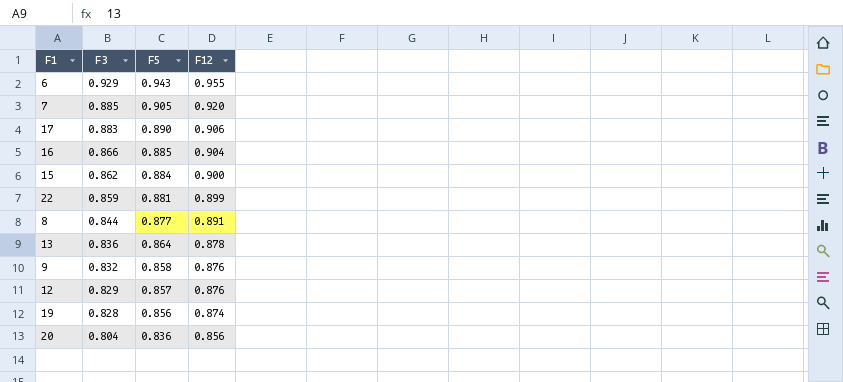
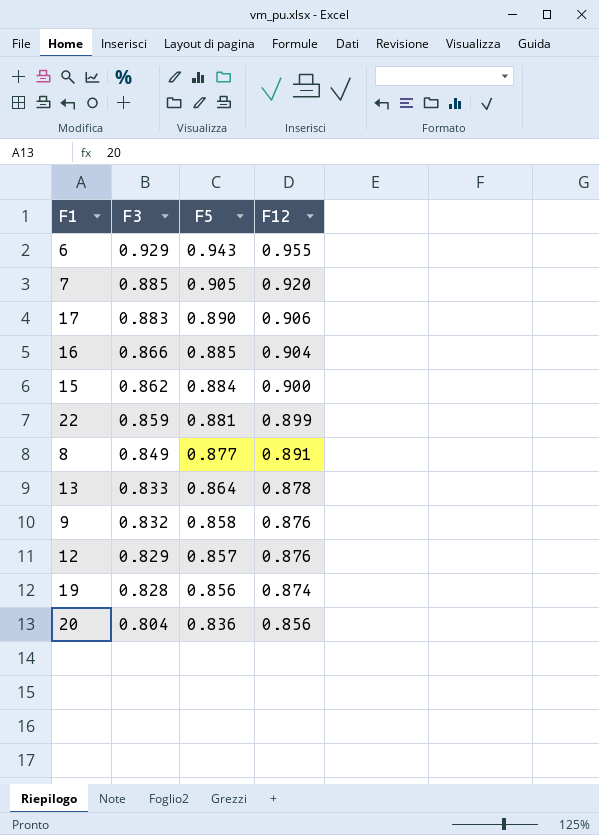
8 | F3: 0.844 -> 0.849
13 | F3: 0.836 -> 0.833

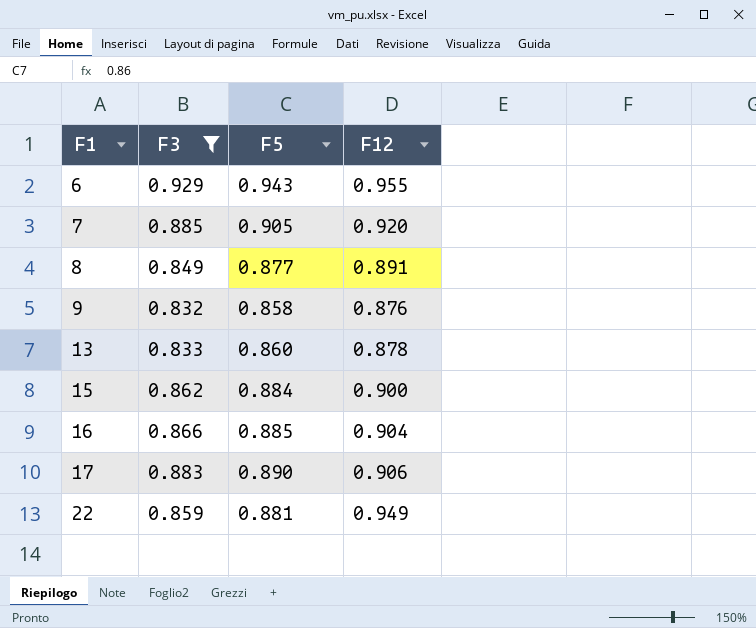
filter: none -> F3 >= 0.832
row order: F3 descending -> F1 ascending
13 | F5: 0.864 -> 0.860
22 | F12: 0.899 -> 0.949

